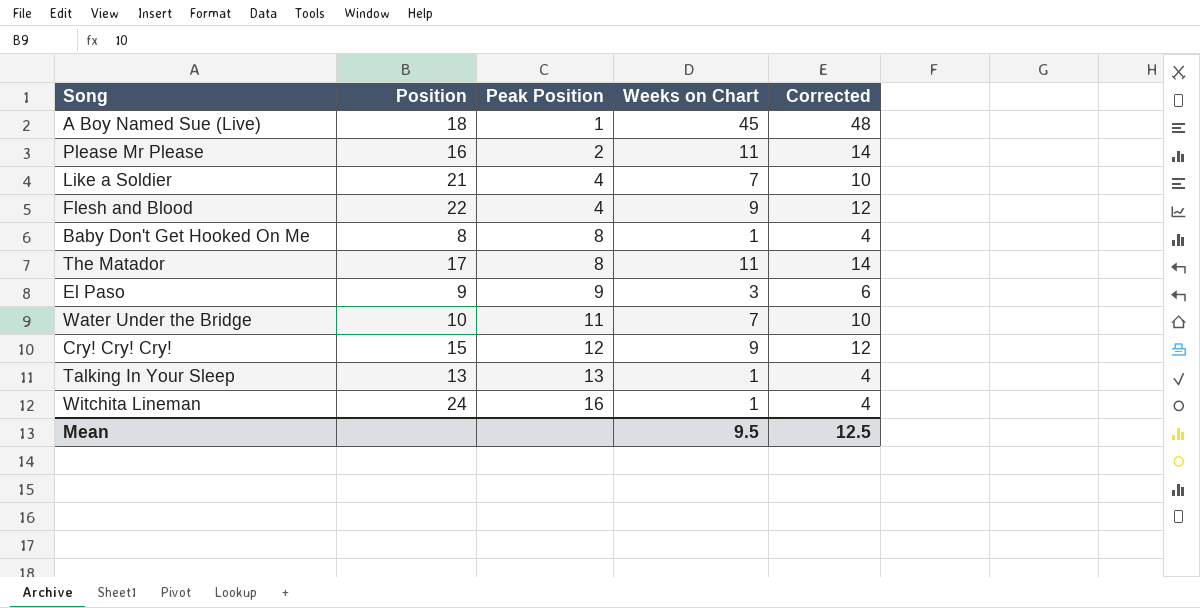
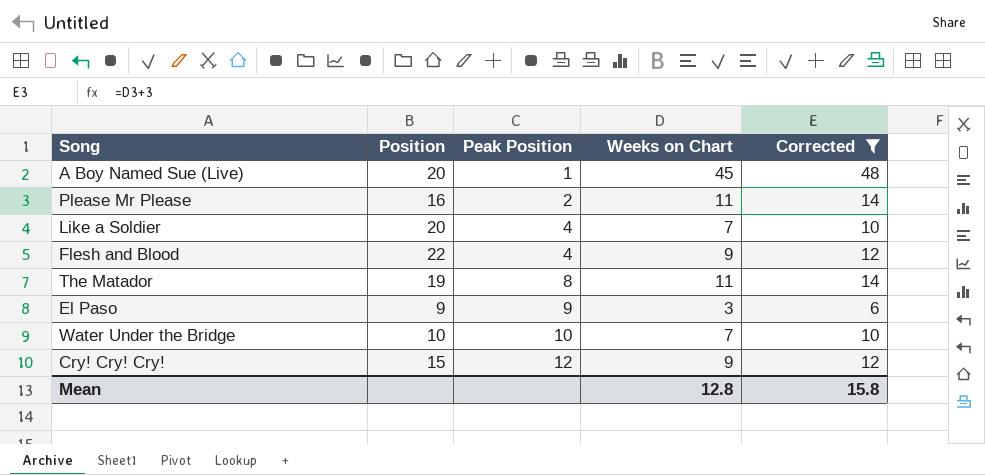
filter: none -> Corrected != 4
A Boy Named Sue (Live) | Position: 18 -> 20
Like a Soldier | Position: 21 -> 20
The Matador | Position: 17 -> 19
Water Under the Bridge | Peak Position: 11 -> 10
Mean | Weeks on Chart: 9.5 -> 12.8
Mean | Corrected: 12.5 -> 15.8

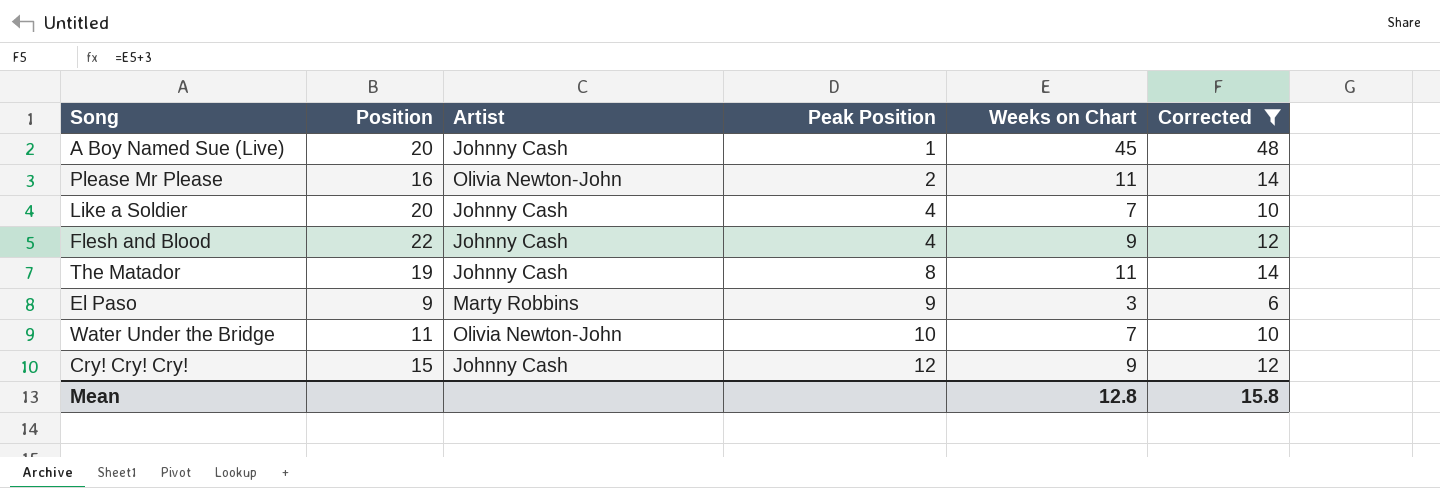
column Artist | position: none -> 3
Water Under the Bridge | Position: 10 -> 11

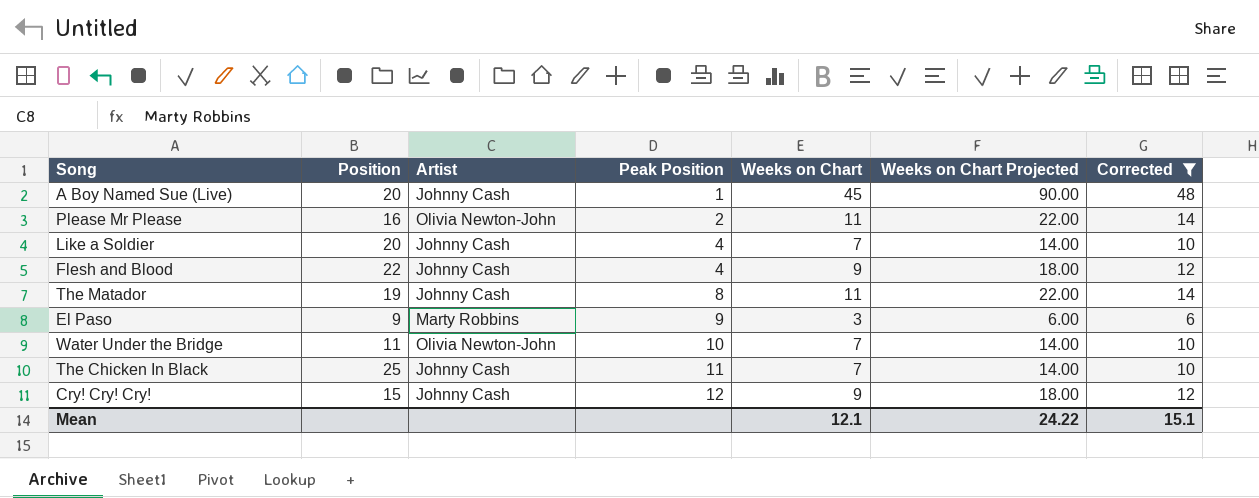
column Weeks on Chart Projected | formula: none -> [Weeks on Chart] * 2
row The Chicken In Black: none -> 25 | Johnny Cash | 11 | 7 | 14.00 | 10
Mean | Weeks on Chart: 12.8 -> 12.1
Mean | Corrected: 15.8 -> 15.1

